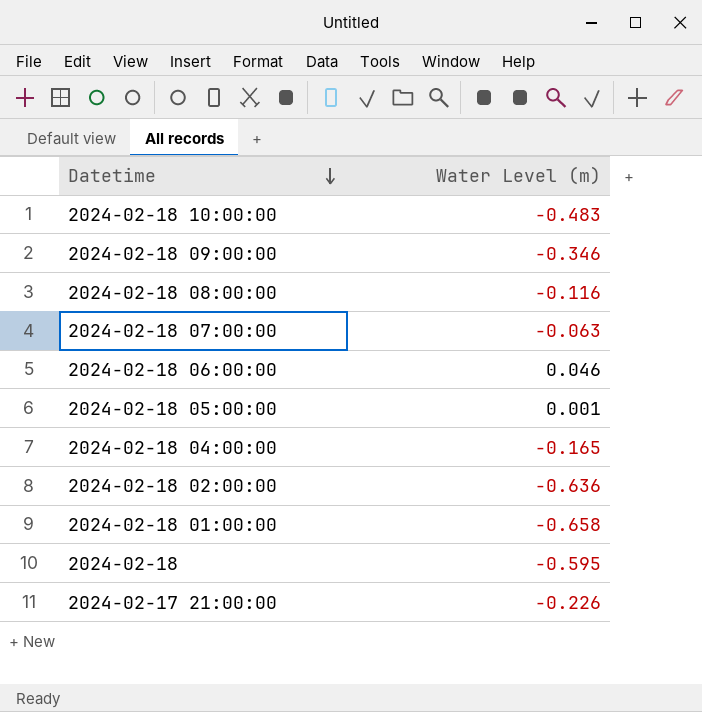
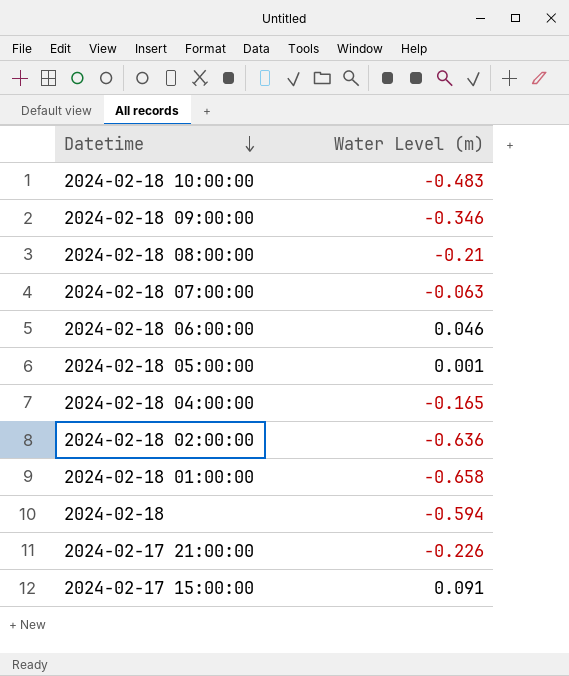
2024-02-18 08:00:00 | Water Level (m): -0.116 -> -0.21
2024-02-18 | Water Level (m): -0.595 -> -0.594
row 2024-02-17 15:00:00: none -> 0.091

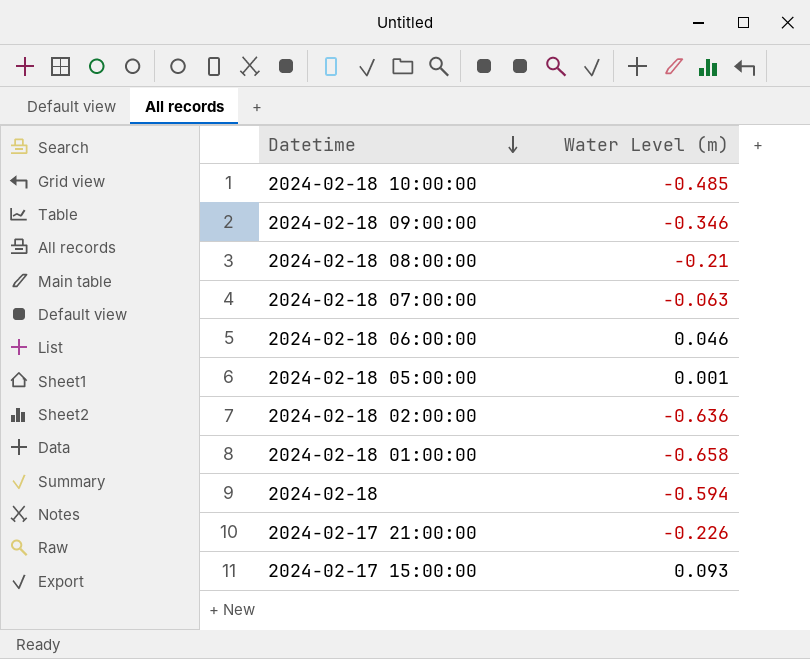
row 2024-02-18 04:00:00: -0.165 -> none
2024-02-18 10:00:00 | Water Level (m): -0.483 -> -0.485
2024-02-17 15:00:00 | Water Level (m): 0.091 -> 0.093

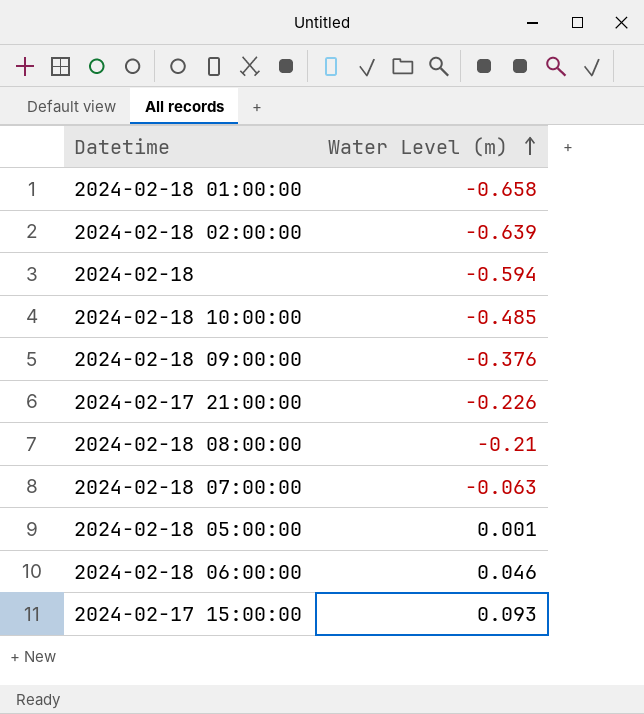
row order: Datetime descending -> Water Level (m) ascending
2024-02-18 02:00:00 | Water Level (m): -0.636 -> -0.639
2024-02-18 09:00:00 | Water Level (m): -0.346 -> -0.376

